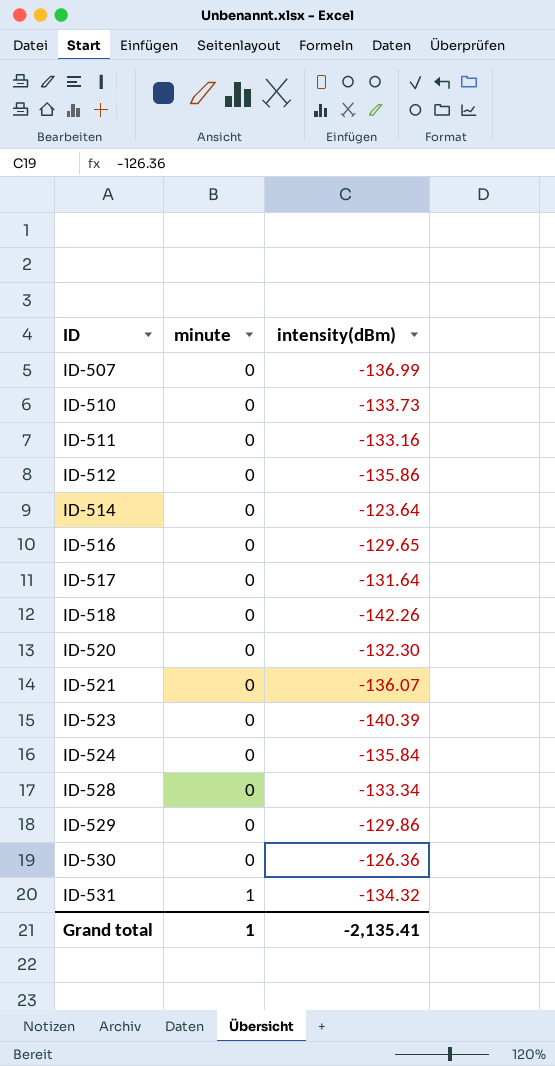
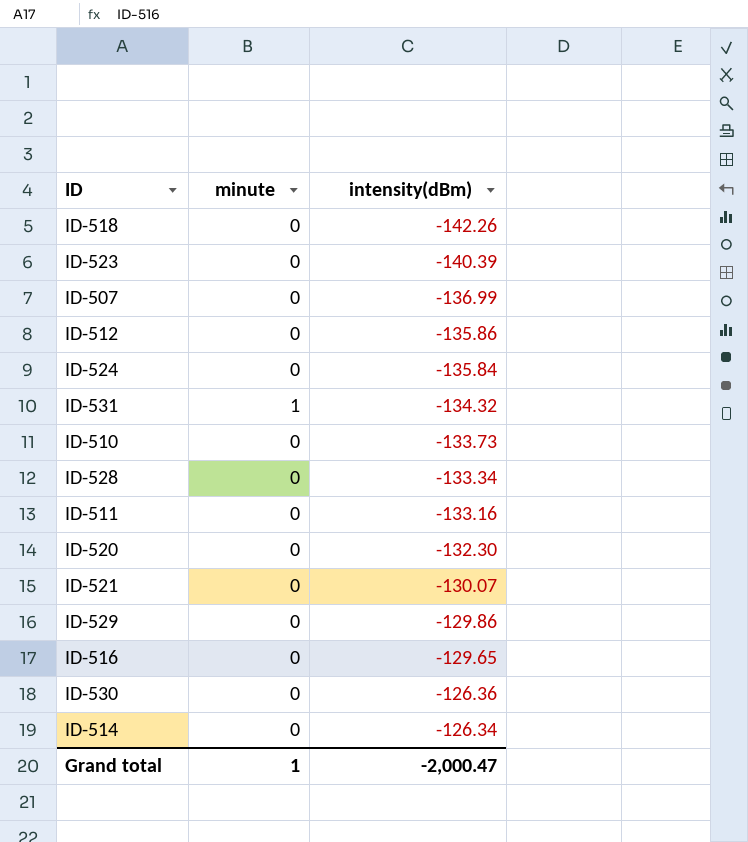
row order: ID ascending -> intensity(dBm) ascending
row ID-517: 0 | -131.64 -> none
ID-521 | intensity(dBm): -136.07 -> -130.07
ID-514 | intensity(dBm): -123.64 -> -126.34
Grand total | intensity(dBm): -2,135.41 -> -2,000.47

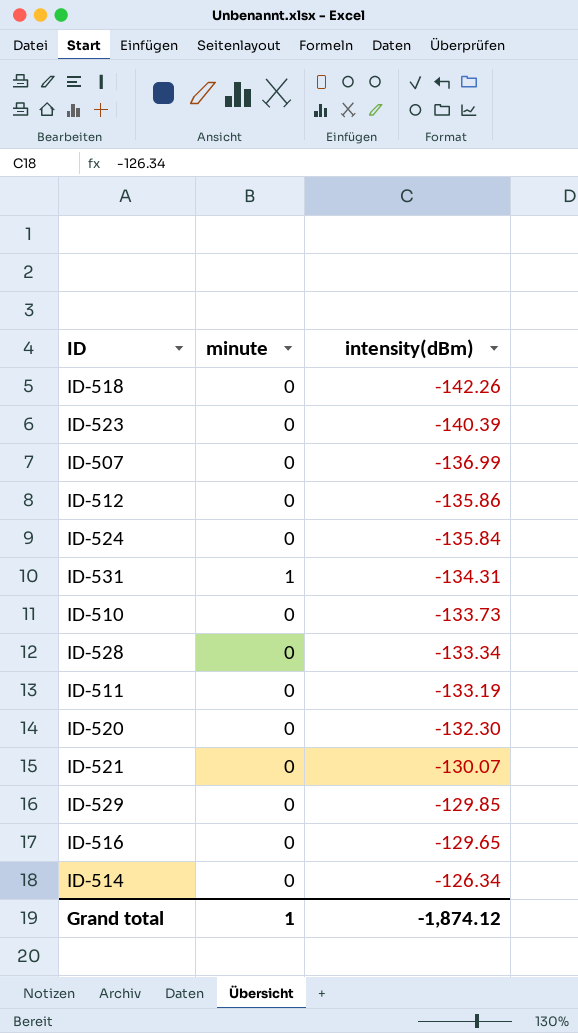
row ID-530: 0 | -126.36 -> none
ID-531 | intensity(dBm): -134.32 -> -134.31
ID-511 | intensity(dBm): -133.16 -> -133.19
ID-529 | intensity(dBm): -129.86 -> -129.85
Grand total | intensity(dBm): -2,000.47 -> -1,874.12

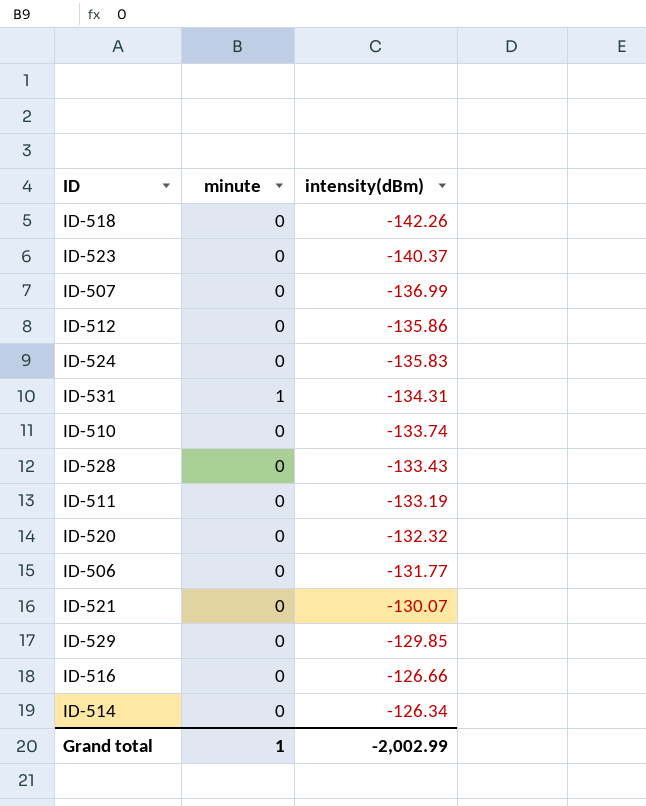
ID-523 | intensity(dBm): -140.39 -> -140.37
ID-524 | intensity(dBm): -135.84 -> -135.83
ID-510 | intensity(dBm): -133.73 -> -133.74
ID-528 | intensity(dBm): -133.34 -> -133.43
ID-520 | intensity(dBm): -132.30 -> -132.32
row ID-506: none -> 0 | -131.77
ID-516 | intensity(dBm): -129.65 -> -126.66
Grand total | intensity(dBm): -1,874.12 -> -2,002.99

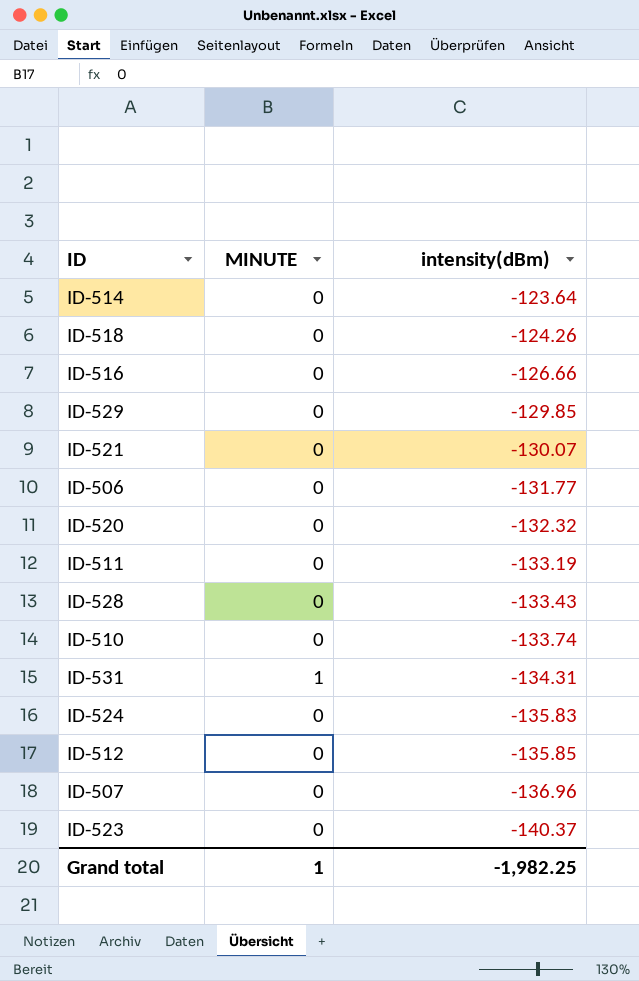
row order: intensity(dBm) ascending -> intensity(dBm) descending
column name: minute -> MINUTE
ID-514 | intensity(dBm): -126.34 -> -123.64
ID-518 | intensity(dBm): -142.26 -> -124.26
ID-512 | intensity(dBm): -135.86 -> -135.85
ID-507 | intensity(dBm): -136.99 -> -136.96
Grand total | intensity(dBm): -2,002.99 -> -1,982.25

